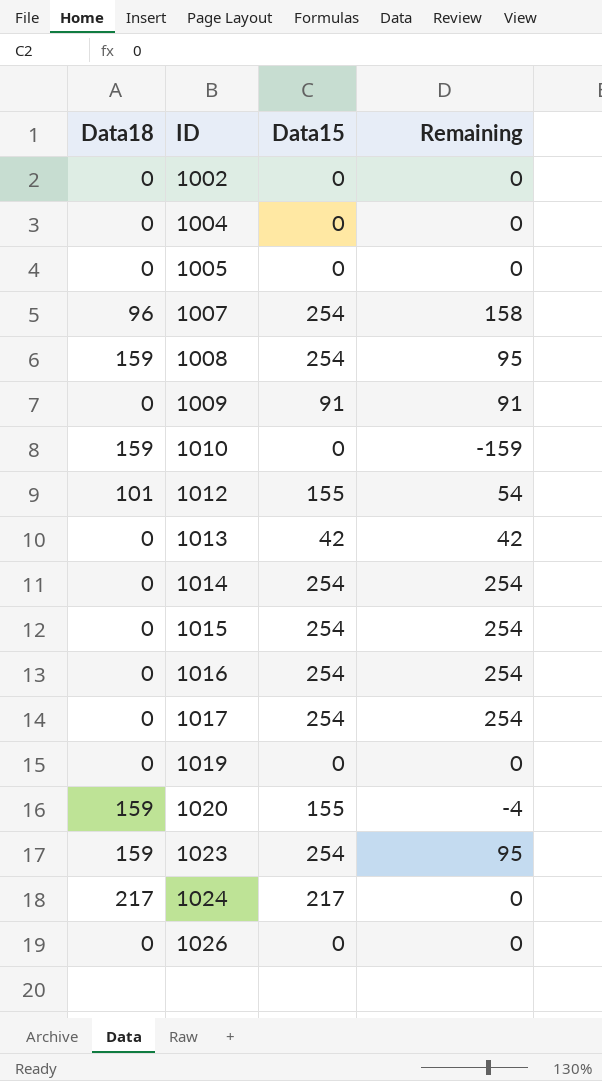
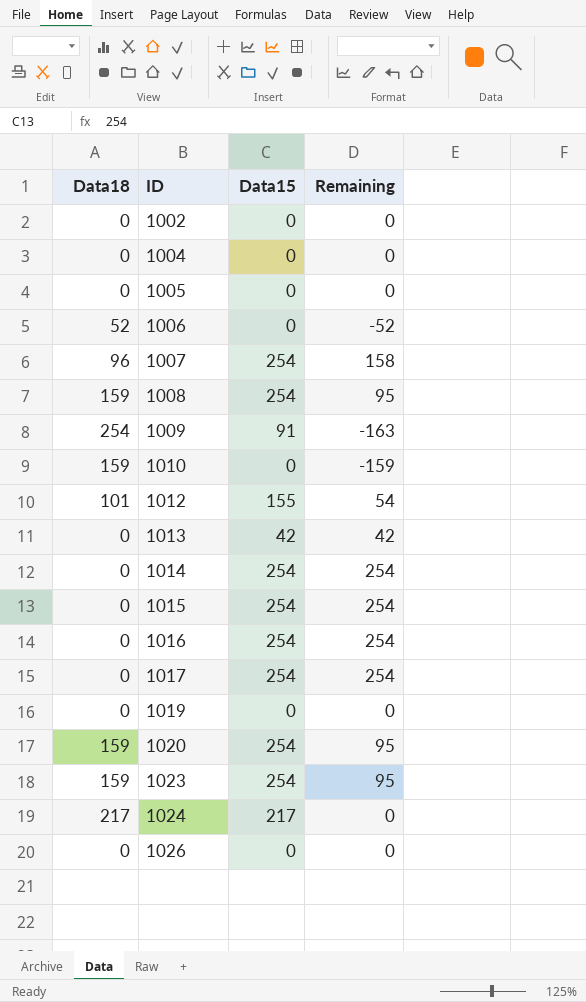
row 1006: none -> 52 | 0 | -52
1009 | Data18: 0 -> 254
1009 | Remaining: 91 -> -163
1020 | Data15: 155 -> 254
1020 | Remaining: -4 -> 95

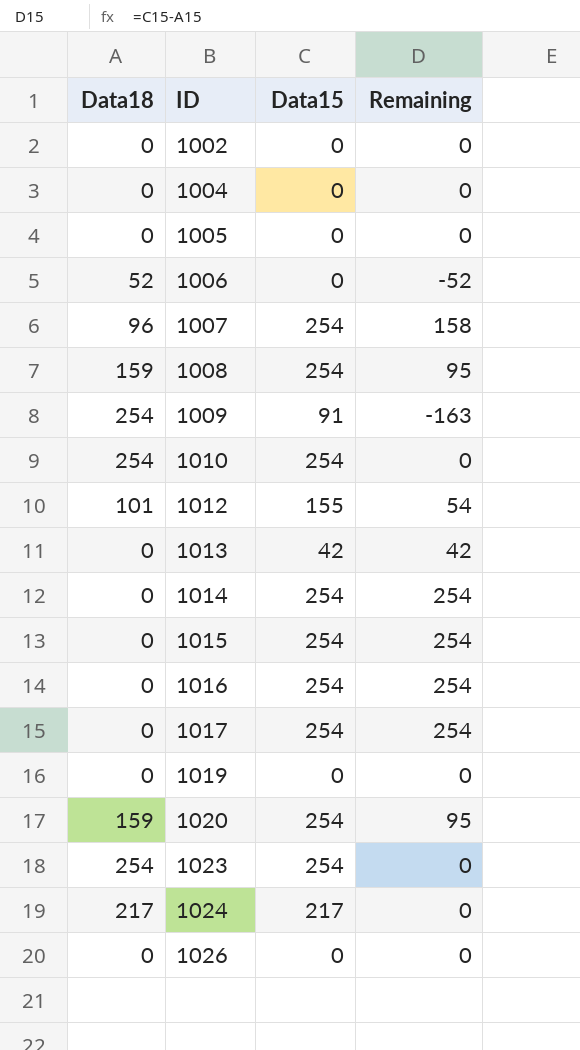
1010 | Data18: 159 -> 254
1010 | Data15: 0 -> 254
1010 | Remaining: -159 -> 0
1023 | Data18: 159 -> 254
1023 | Remaining: 95 -> 0

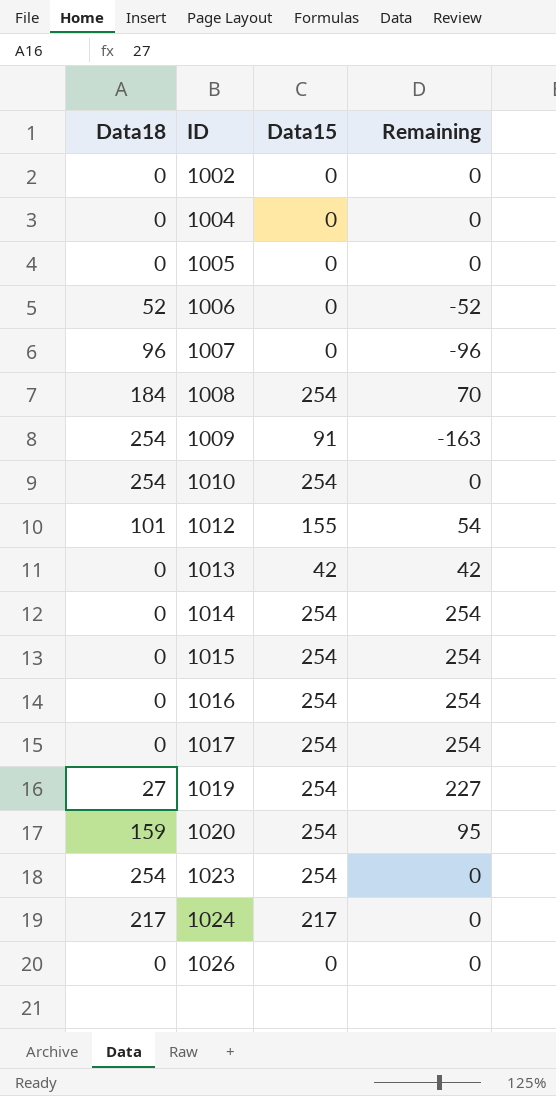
1007 | Data15: 254 -> 0
1007 | Remaining: 158 -> -96
1008 | Data18: 159 -> 184
1008 | Remaining: 95 -> 70
1019 | Data18: 0 -> 27
1019 | Data15: 0 -> 254
1019 | Remaining: 0 -> 227

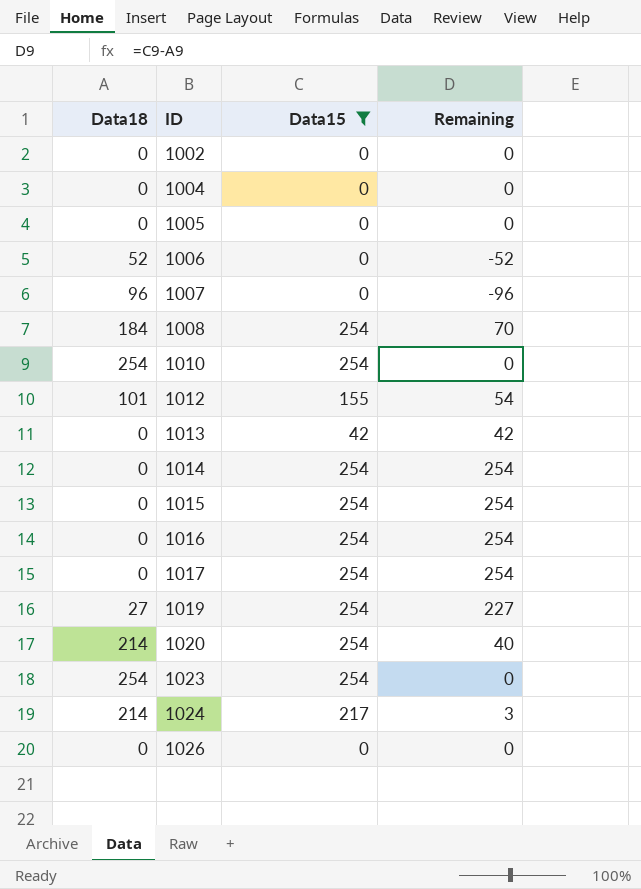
filter: none -> Data15 != 91
1020 | Data18: 159 -> 214
1020 | Remaining: 95 -> 40
1024 | Data18: 217 -> 214
1024 | Remaining: 0 -> 3

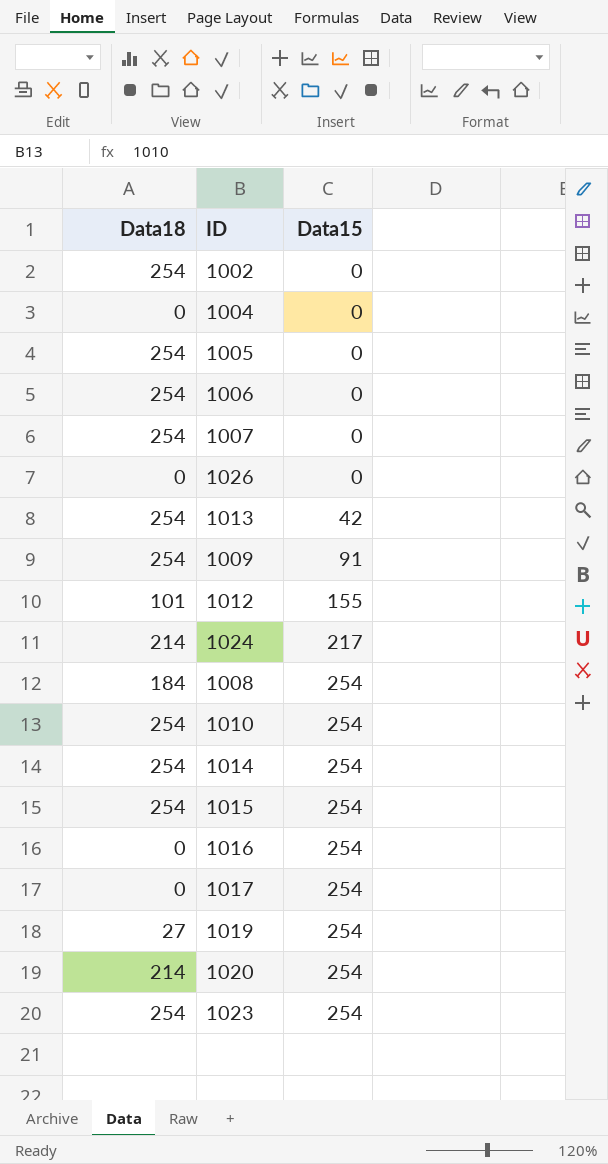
filter: Data15 != 91 -> none
row order: ID ascending -> Data15 ascending
column Remaining | formula: [Data15] - [Data18] -> none
1002 | Data18: 0 -> 254
1005 | Data18: 0 -> 254
1006 | Data18: 52 -> 254
1007 | Data18: 96 -> 254
1013 | Data18: 0 -> 254
1014 | Data18: 0 -> 254
1015 | Data18: 0 -> 254

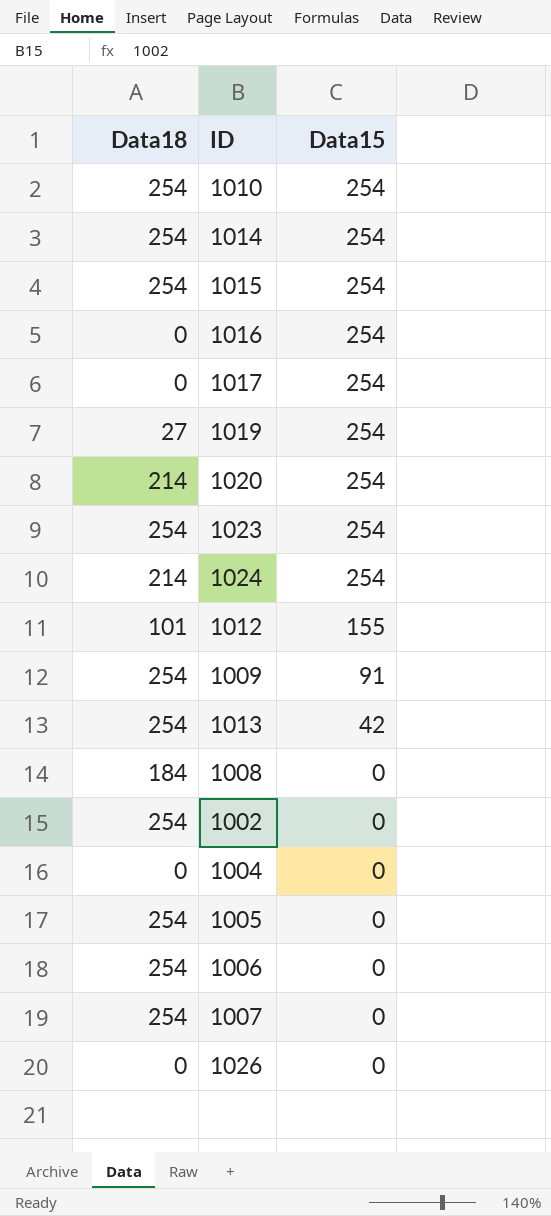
row order: Data15 ascending -> Data15 descending
1024 | Data15: 217 -> 254
1008 | Data15: 254 -> 0

